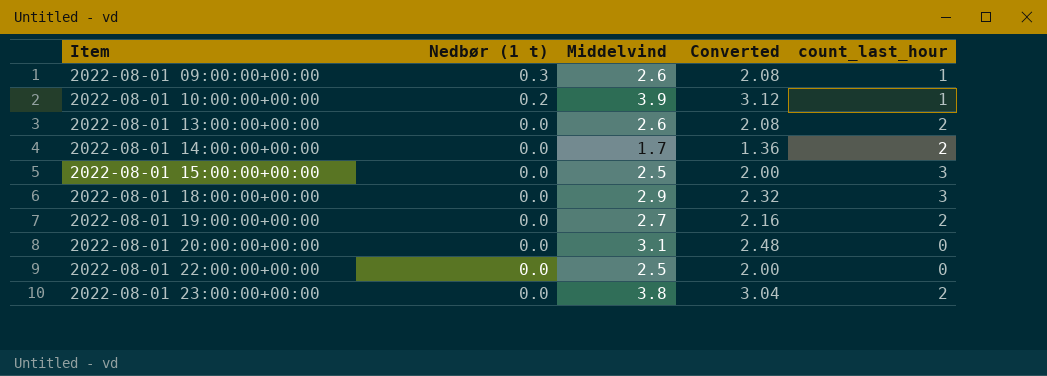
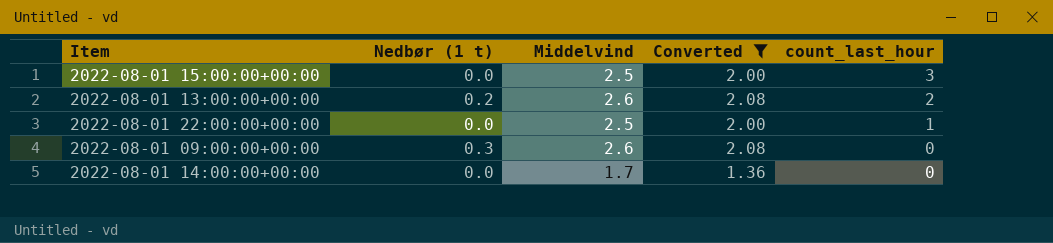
filter: none -> Converted <= 2.08
row order: Item ascending -> count_last_hour descending
2022-08-01 13:00:00+00:00 | Nedbør (1 t): 0.0 -> 0.2
2022-08-01 22:00:00+00:00 | count_last_hour: 0 -> 1
2022-08-01 09:00:00+00:00 | count_last_hour: 1 -> 0
2022-08-01 14:00:00+00:00 | count_last_hour: 2 -> 0

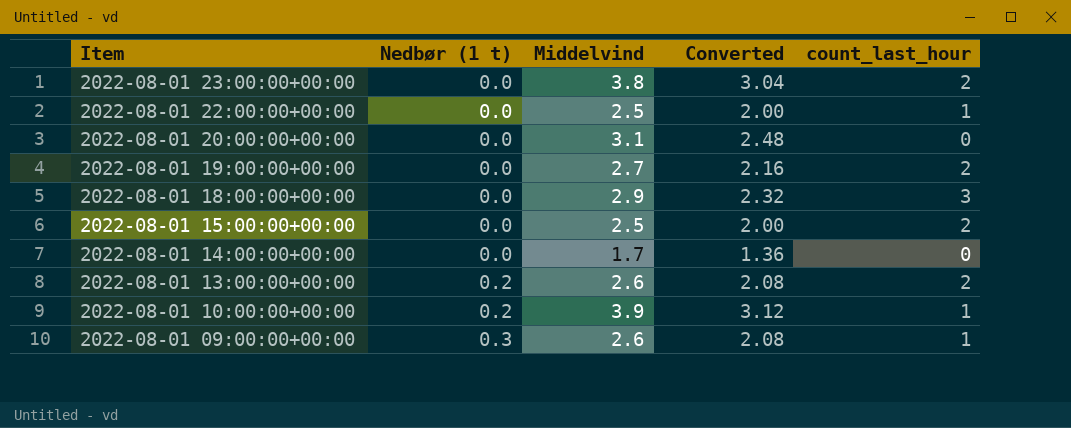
filter: Converted <= 2.08 -> none
row order: count_last_hour descending -> Item descending
2022-08-01 15:00:00+00:00 | count_last_hour: 3 -> 2
2022-08-01 09:00:00+00:00 | count_last_hour: 0 -> 1

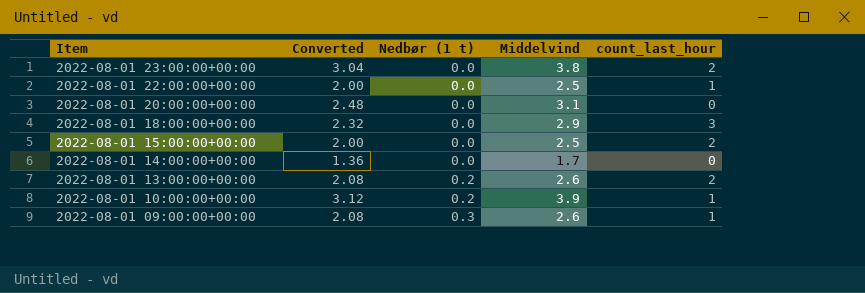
column Converted | position: 4 -> 2
row 2022-08-01 19:00:00+00:00: 0.0 | 2.7 | 2.16 | 2 -> none

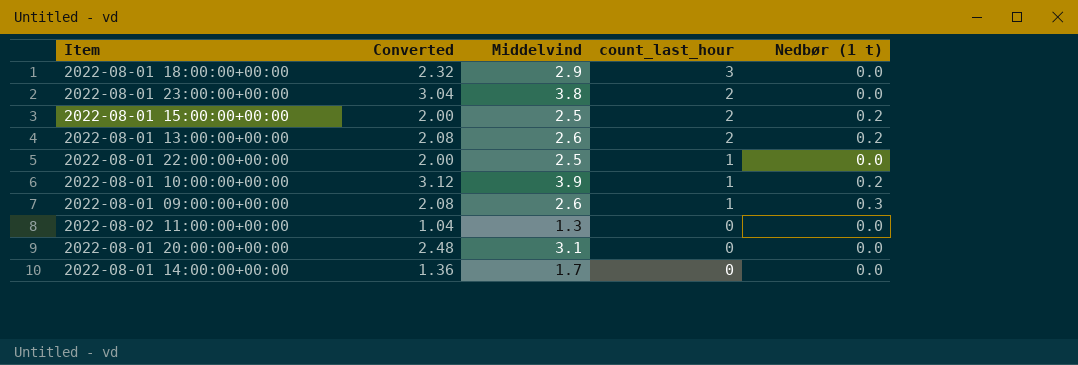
row order: Item descending -> count_last_hour descending
column Nedbør (1 t) | position: 3 -> 5
2022-08-01 15:00:00+00:00 | Nedbør (1 t): 0.0 -> 0.2
row 2022-08-02 11:00:00+00:00: none -> 1.04 | 1.3 | 0 | 0.0

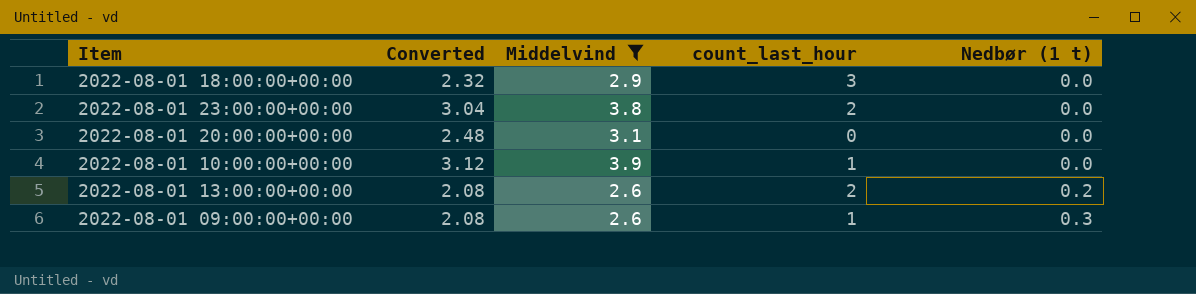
filter: none -> Middelvind >= 2.6
row order: count_last_hour descending -> Nedbør (1 t) ascending
2022-08-01 10:00:00+00:00 | Nedbør (1 t): 0.2 -> 0.0

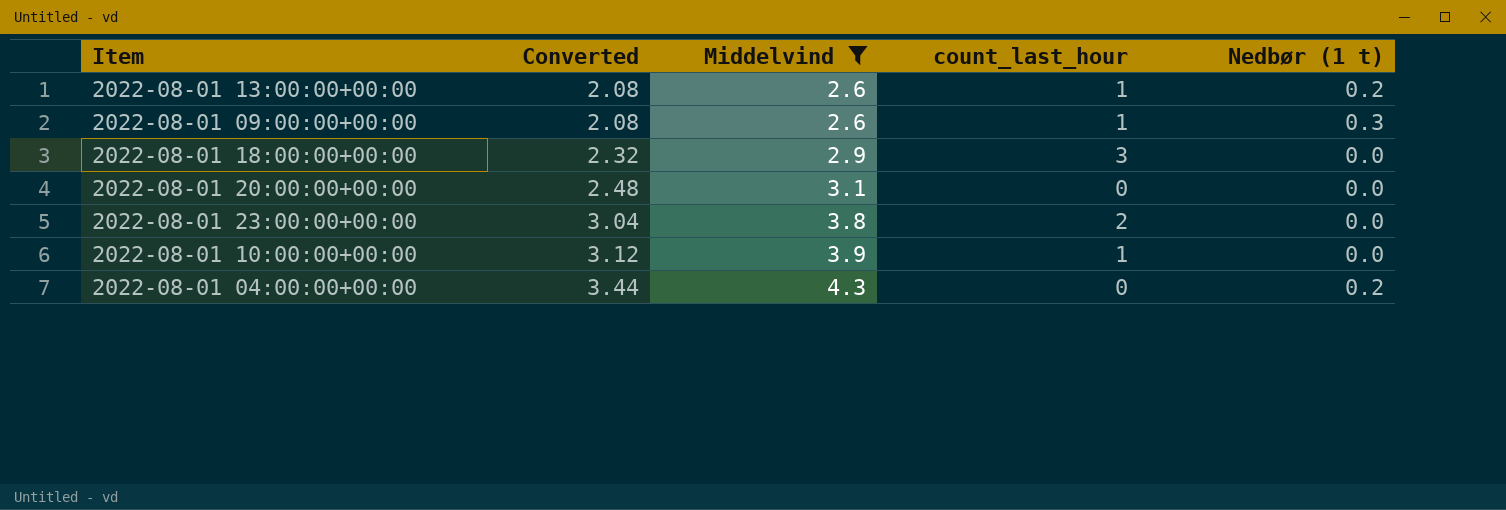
row order: Nedbør (1 t) ascending -> Converted ascending
2022-08-01 13:00:00+00:00 | count_last_hour: 2 -> 1
row 2022-08-01 04:00:00+00:00: none -> 3.44 | 4.3 | 0 | 0.2

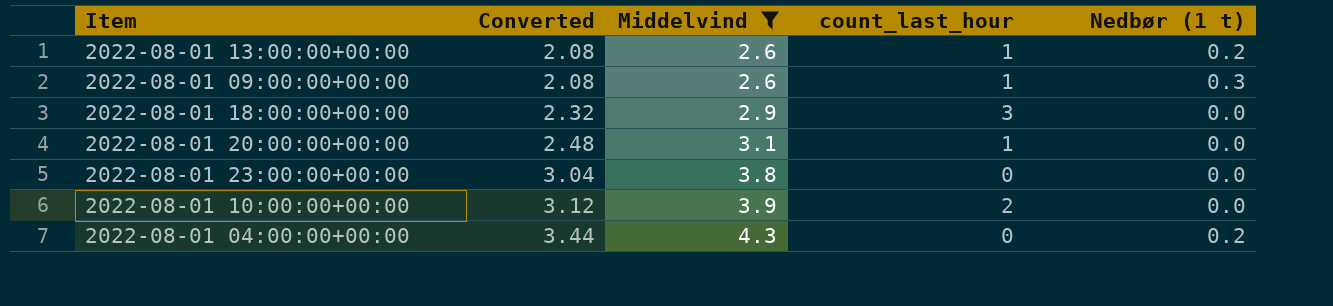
2022-08-01 20:00:00+00:00 | count_last_hour: 0 -> 1
2022-08-01 23:00:00+00:00 | count_last_hour: 2 -> 0
2022-08-01 10:00:00+00:00 | count_last_hour: 1 -> 2

